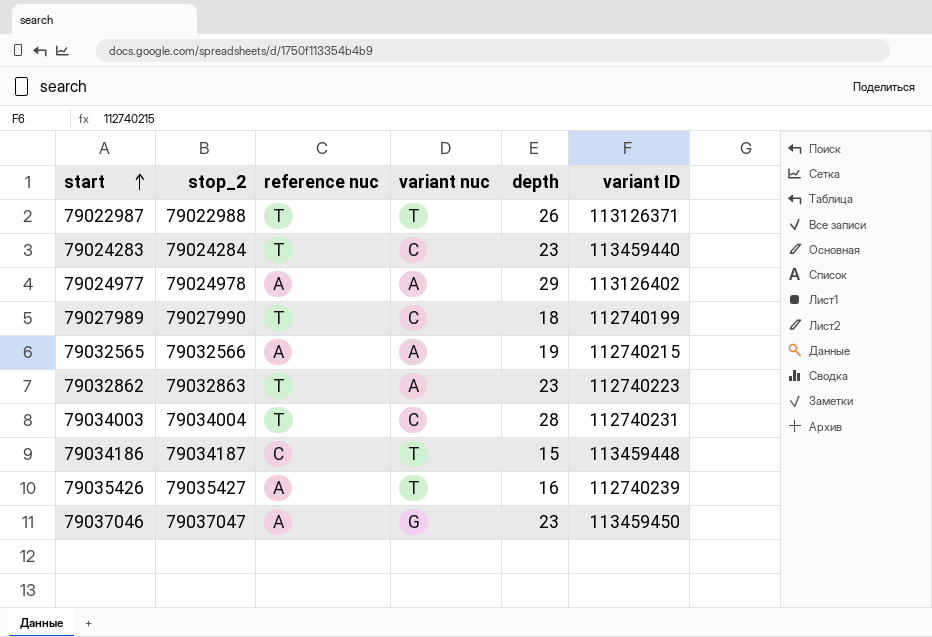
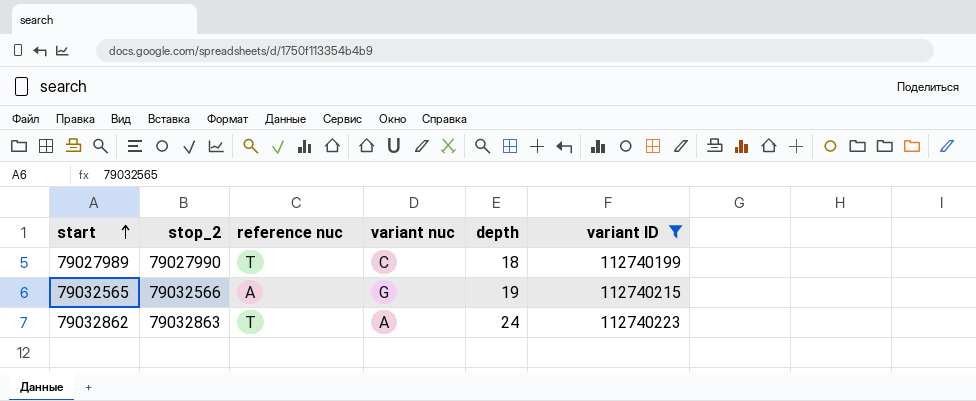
filter: none -> variant ID <= 112740223
79032565 | variant nuc: A -> G
79032862 | depth: 23 -> 24

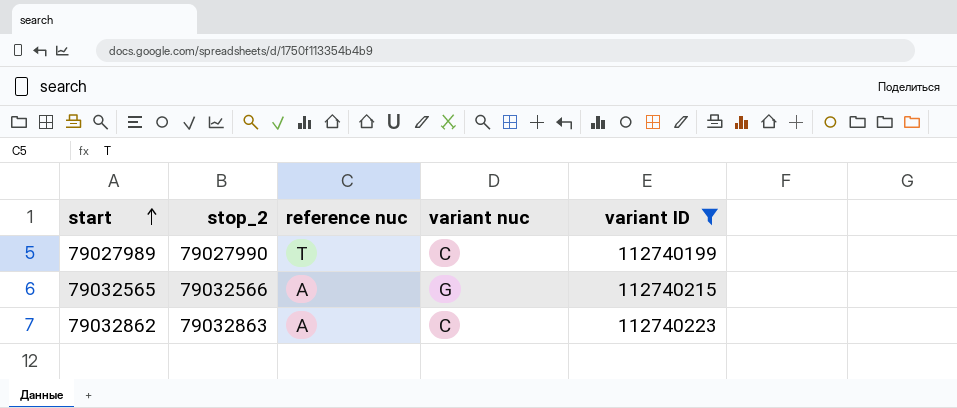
column depth | position: 5 -> none
79032862 | reference nuc: T -> A
79032862 | variant nuc: A -> C

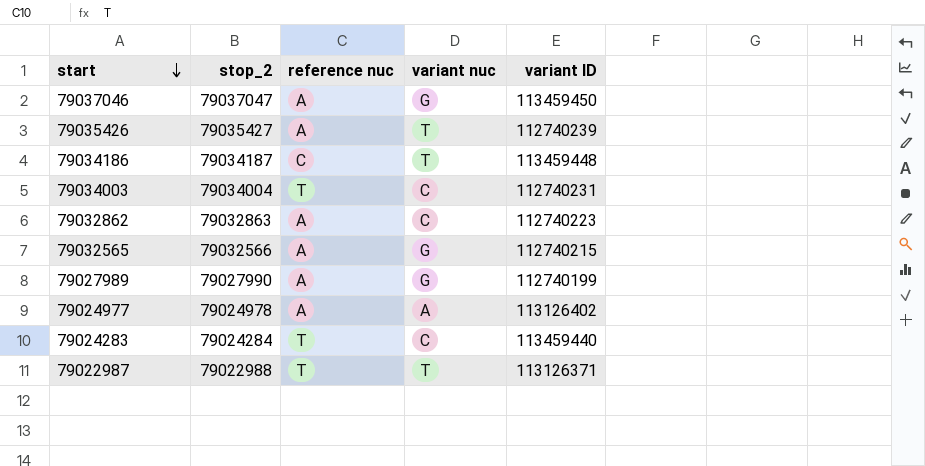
filter: variant ID <= 112740223 -> none
row order: start ascending -> start descending
79027989 | reference nuc: T -> A
79027989 | variant nuc: C -> G

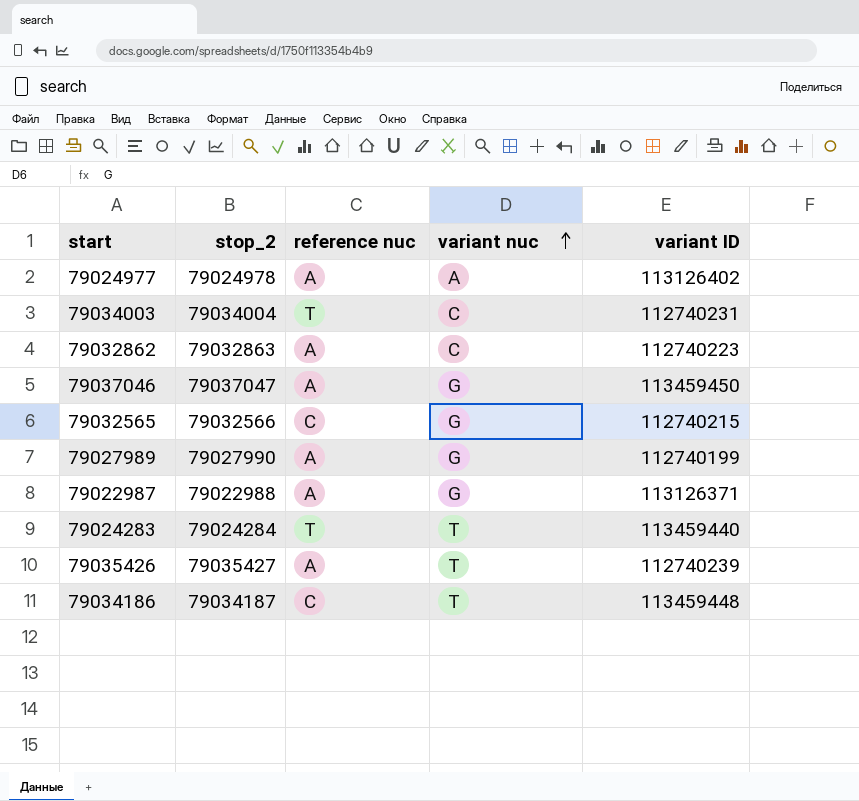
row order: start descending -> variant nuc ascending
79032565 | reference nuc: A -> C
79022987 | reference nuc: T -> A
79022987 | variant nuc: T -> G
79024283 | variant nuc: C -> T

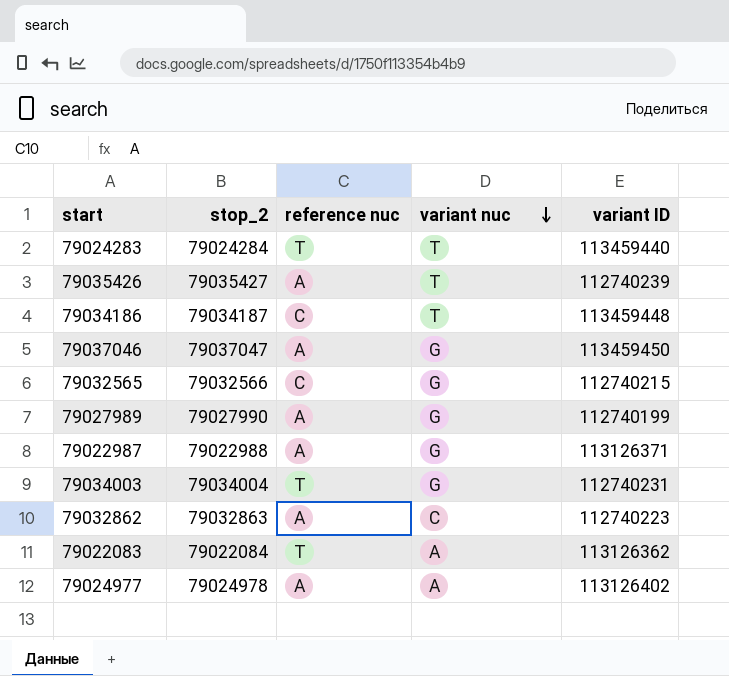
row order: variant nuc ascending -> variant nuc descending
79034003 | variant nuc: C -> G
row 79022083: none -> 79022084 | T | A | 113126362

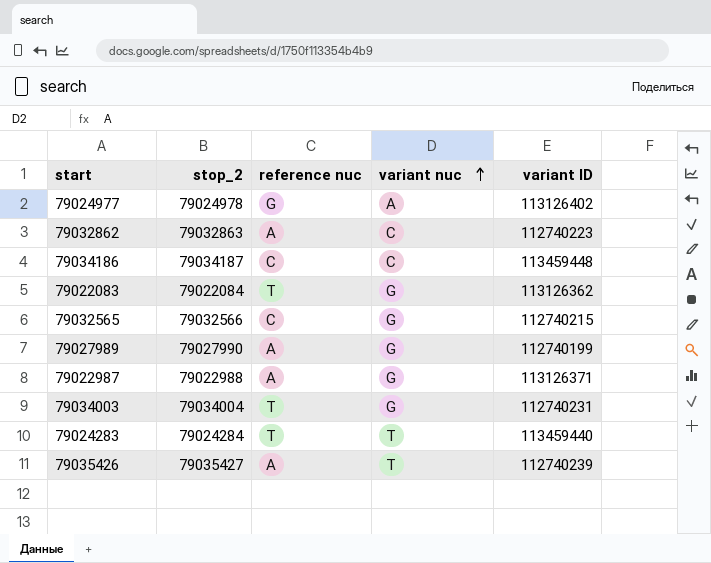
row order: variant nuc descending -> variant nuc ascending
row 79037046: 79037047 | A | G | 113459450 -> none
79024977 | reference nuc: A -> G
79034186 | variant nuc: T -> C
79022083 | variant nuc: A -> G

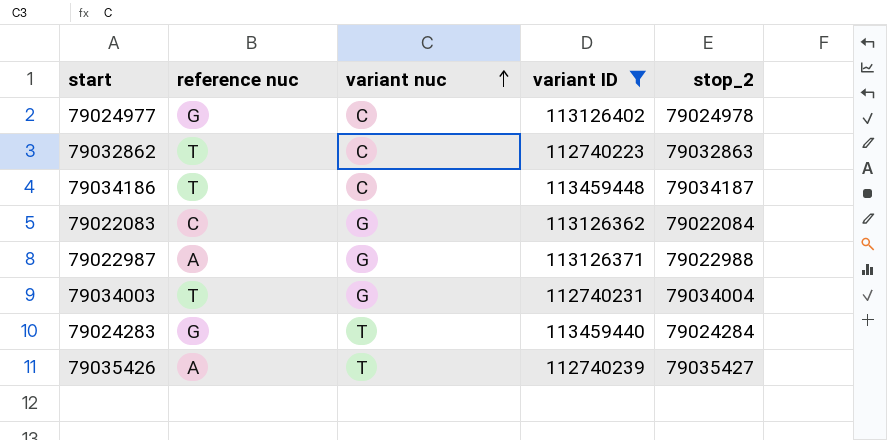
filter: none -> variant ID >= 112740223
column stop_2 | position: 2 -> 5
79024977 | variant nuc: A -> C
79032862 | reference nuc: A -> T
79034186 | reference nuc: C -> T
79022083 | reference nuc: T -> C
79024283 | reference nuc: T -> G

